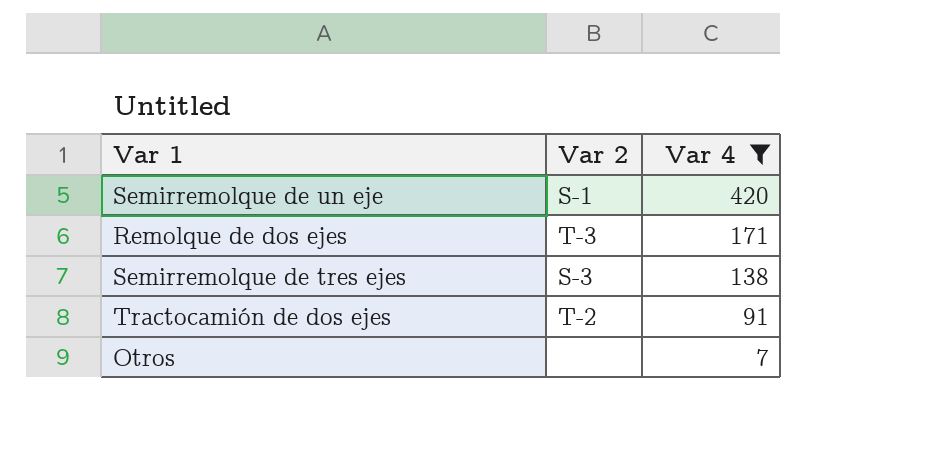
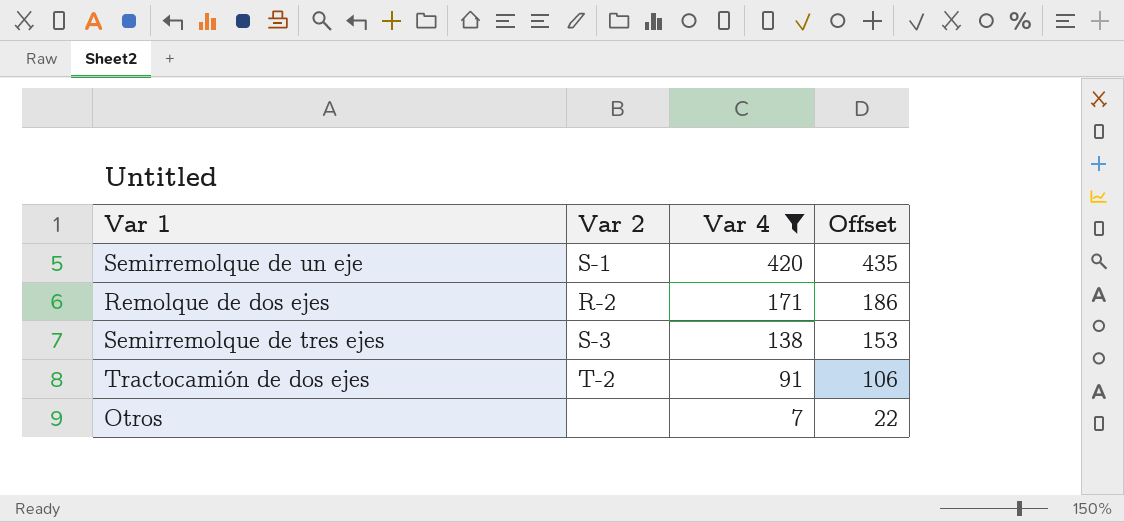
column Offset | formula: none -> [Var 4] + 15
Remolque de dos ejes | Var 2: T-3 -> R-2

